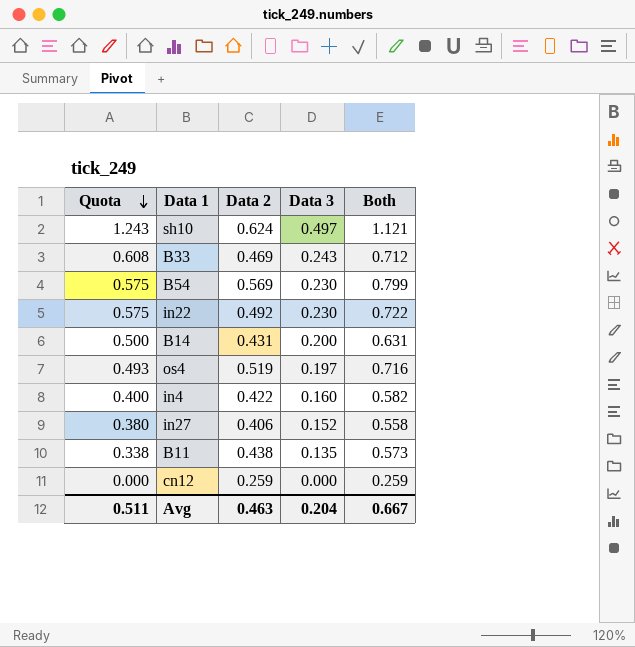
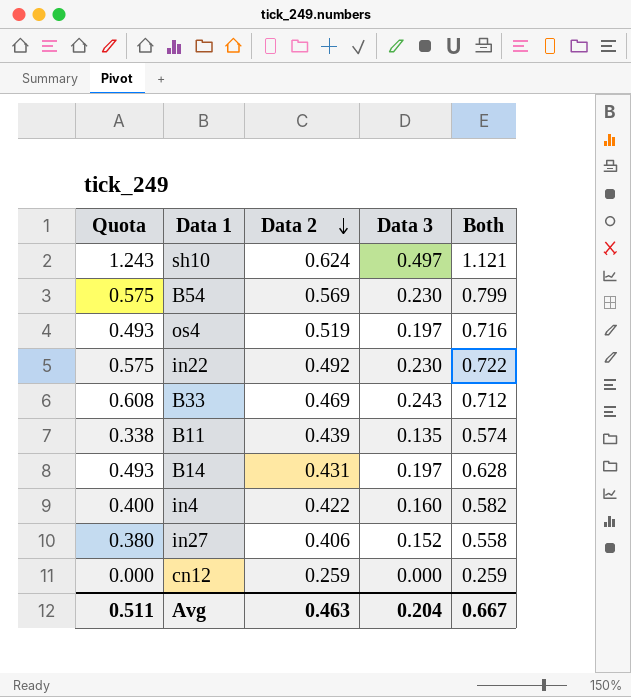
row order: Quota descending -> Data 2 descending
B11 | Data 2: 0.438 -> 0.439
B11 | Both: 0.573 -> 0.574
B14 | Quota: 0.500 -> 0.493
B14 | Data 3: 0.200 -> 0.197
B14 | Both: 0.631 -> 0.628

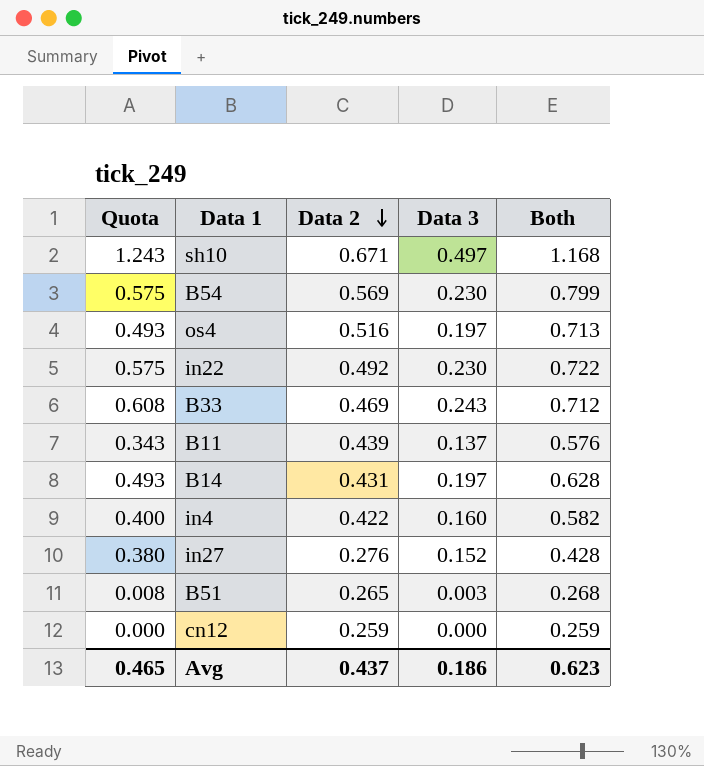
sh10 | Data 2: 0.624 -> 0.671
sh10 | Both: 1.121 -> 1.168
os4 | Data 2: 0.519 -> 0.516
os4 | Both: 0.716 -> 0.713
B11 | Quota: 0.338 -> 0.343
B11 | Data 3: 0.135 -> 0.137
B11 | Both: 0.574 -> 0.576
in27 | Data 2: 0.406 -> 0.276
in27 | Both: 0.558 -> 0.428
row B51: none -> 0.008 | 0.265 | 0.003 | 0.268
Avg | Quota: 0.511 -> 0.465
Avg | Data 2: 0.463 -> 0.437
Avg | Data 3: 0.204 -> 0.186
Avg | Both: 0.667 -> 0.623

